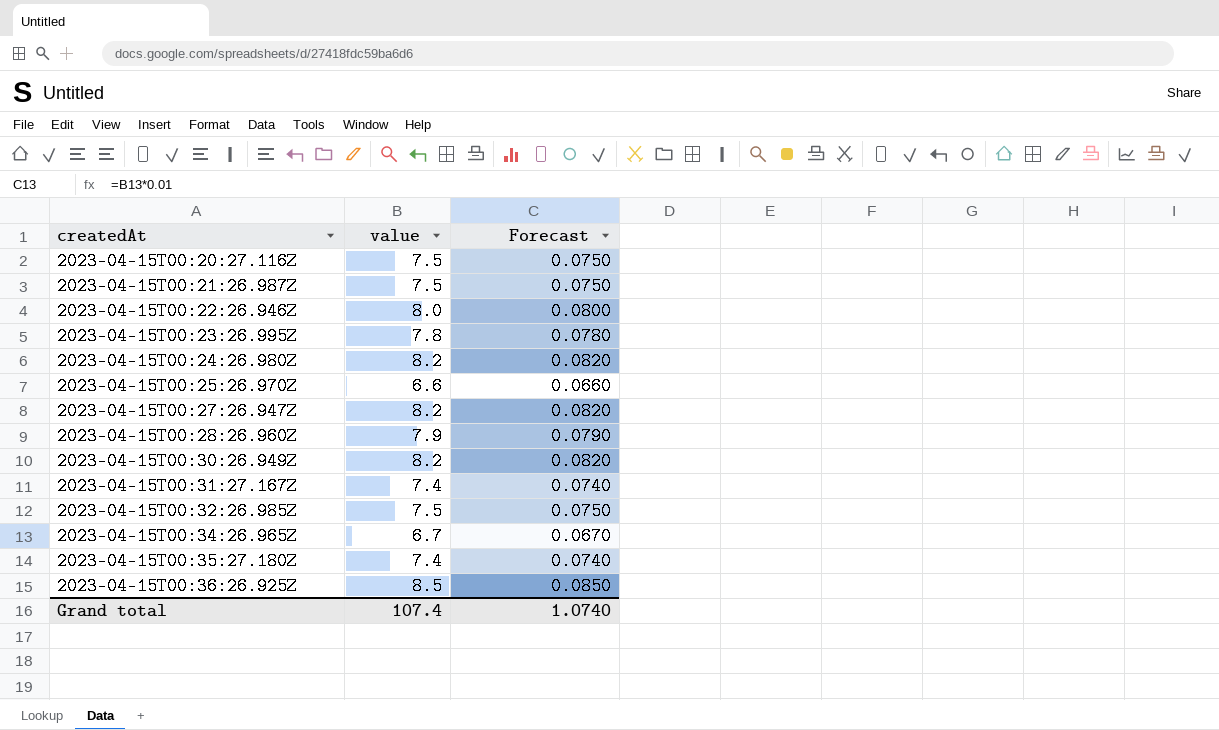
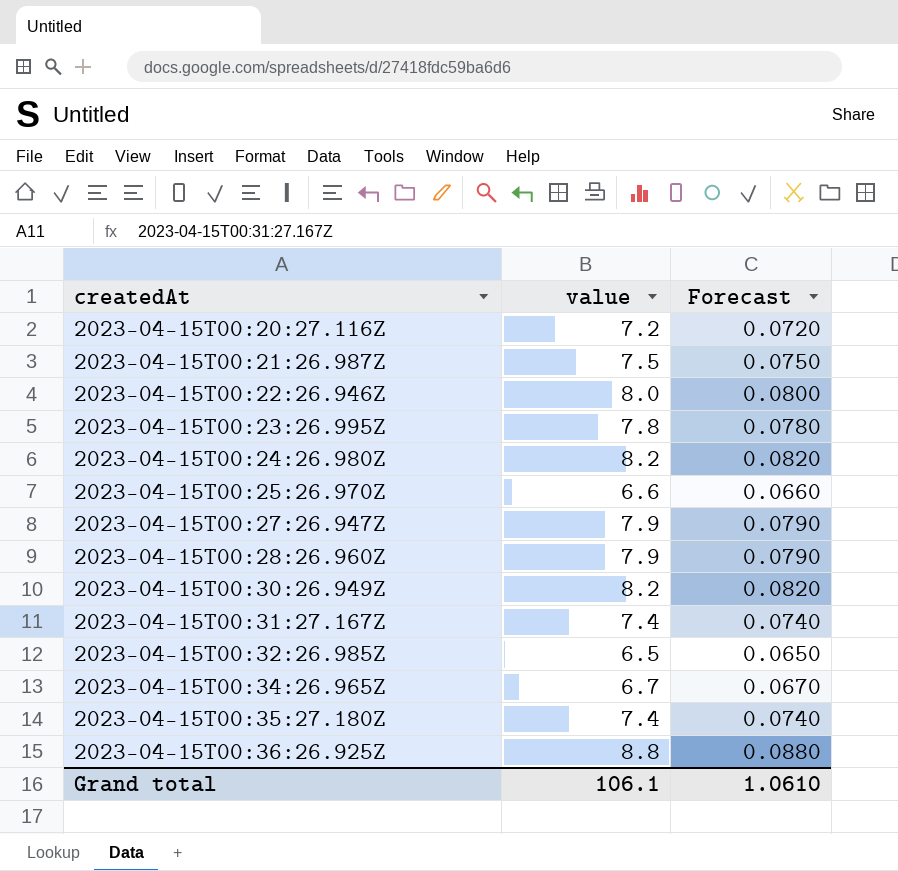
2023-04-15T00:20:27.116Z | value: 7.5 -> 7.2
2023-04-15T00:20:27.116Z | Forecast: 0.0750 -> 0.0720
2023-04-15T00:27:26.947Z | value: 8.2 -> 7.9
2023-04-15T00:27:26.947Z | Forecast: 0.0820 -> 0.0790
2023-04-15T00:32:26.985Z | value: 7.5 -> 6.5
2023-04-15T00:32:26.985Z | Forecast: 0.0750 -> 0.0650
2023-04-15T00:36:26.925Z | value: 8.5 -> 8.8
2023-04-15T00:36:26.925Z | Forecast: 0.0850 -> 0.0880
Grand total | value: 107.4 -> 106.1
Grand total | Forecast: 1.0740 -> 1.0610

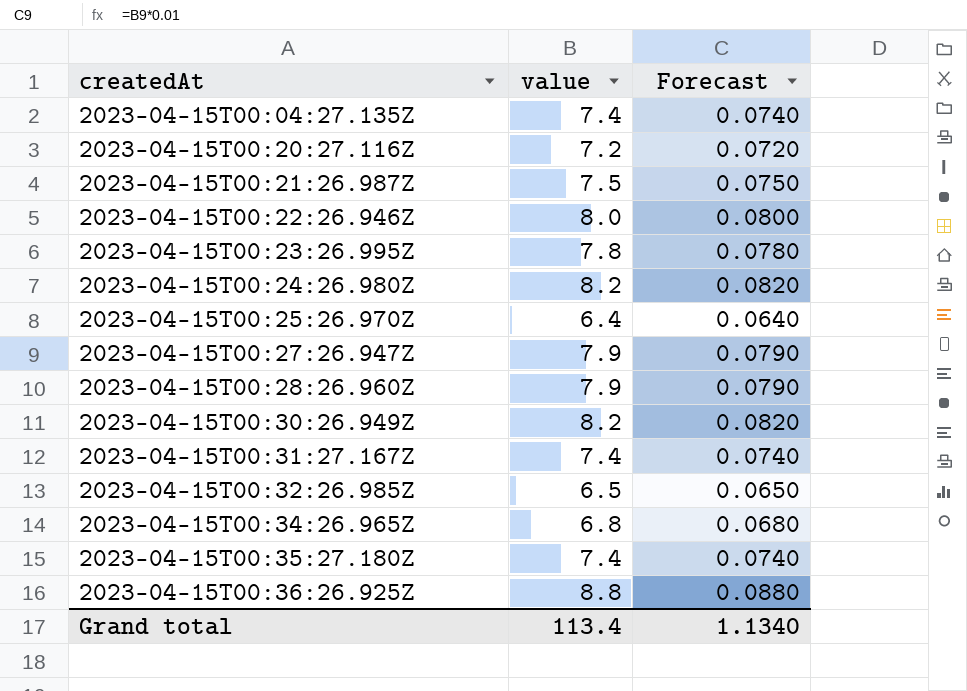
row 2023-04-15T00:04:27.135Z: none -> 7.4 | 0.0740
2023-04-15T00:25:26.970Z | value: 6.6 -> 6.4
2023-04-15T00:25:26.970Z | Forecast: 0.0660 -> 0.0640
2023-04-15T00:34:26.965Z | value: 6.7 -> 6.8
2023-04-15T00:34:26.965Z | Forecast: 0.0670 -> 0.0680
Grand total | value: 106.1 -> 113.4
Grand total | Forecast: 1.0610 -> 1.1340

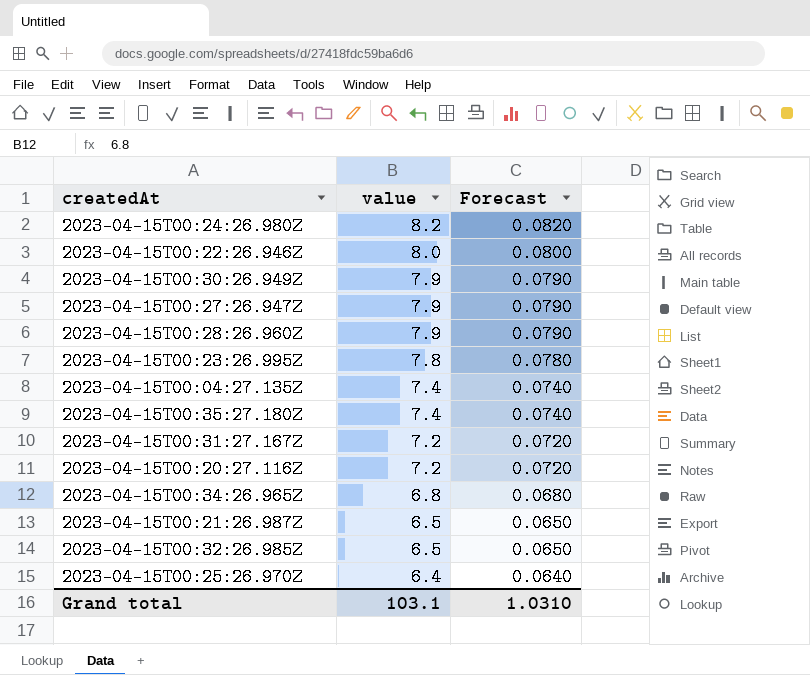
row order: createdAt ascending -> value descending
row 2023-04-15T00:36:26.925Z: 8.8 | 0.0880 -> none
2023-04-15T00:30:26.949Z | value: 8.2 -> 7.9
2023-04-15T00:30:26.949Z | Forecast: 0.0820 -> 0.0790
2023-04-15T00:31:27.167Z | value: 7.4 -> 7.2
2023-04-15T00:31:27.167Z | Forecast: 0.0740 -> 0.0720
2023-04-15T00:21:26.987Z | value: 7.5 -> 6.5
2023-04-15T00:21:26.987Z | Forecast: 0.0750 -> 0.0650
Grand total | value: 113.4 -> 103.1
Grand total | Forecast: 1.1340 -> 1.0310

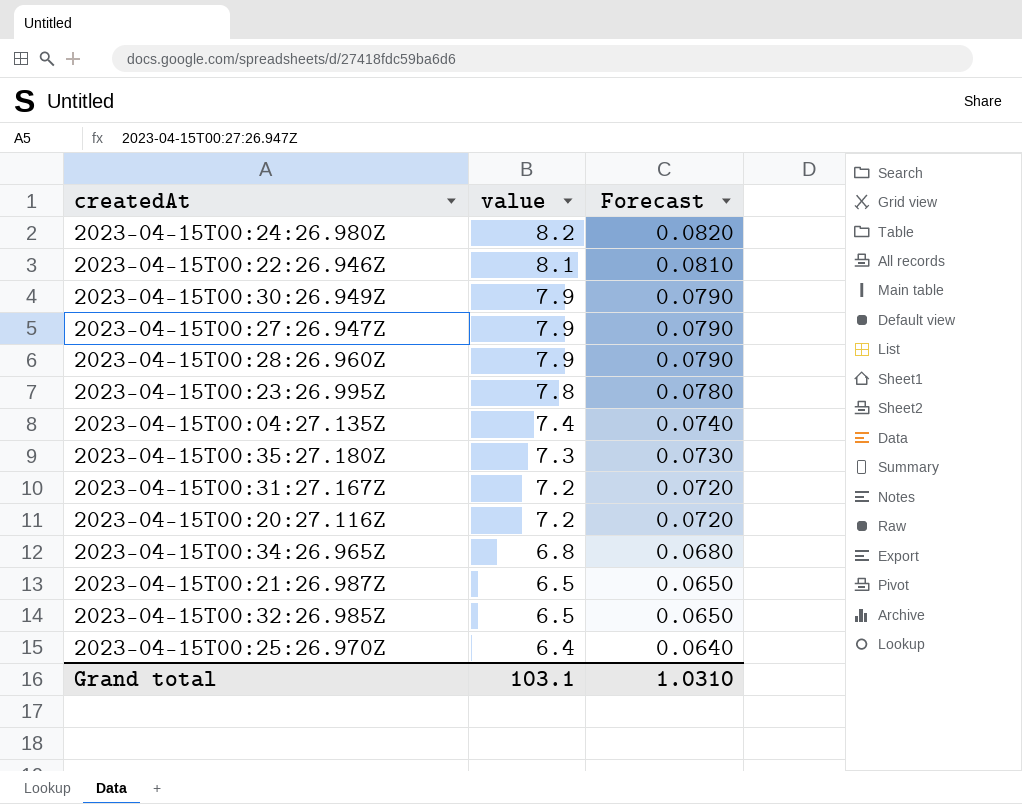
2023-04-15T00:22:26.946Z | value: 8.0 -> 8.1
2023-04-15T00:22:26.946Z | Forecast: 0.0800 -> 0.0810
2023-04-15T00:35:27.180Z | value: 7.4 -> 7.3
2023-04-15T00:35:27.180Z | Forecast: 0.0740 -> 0.0730

